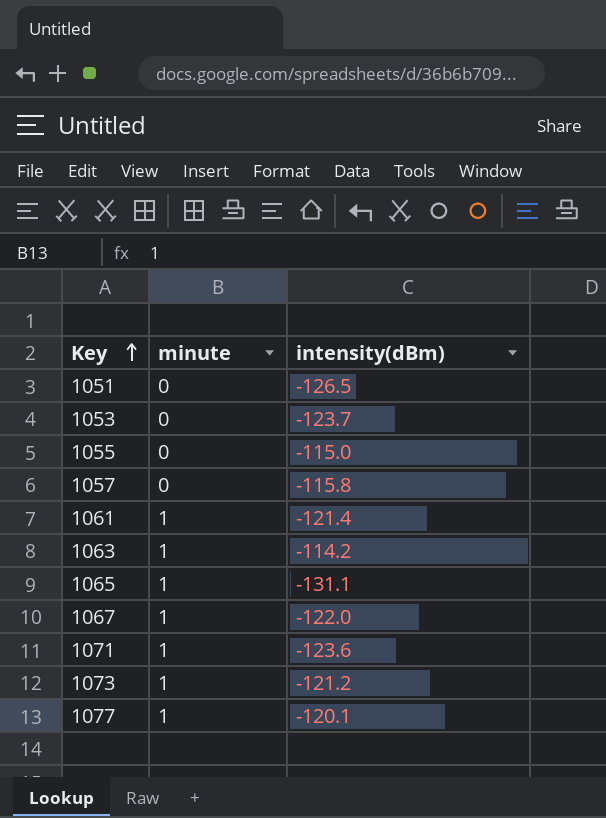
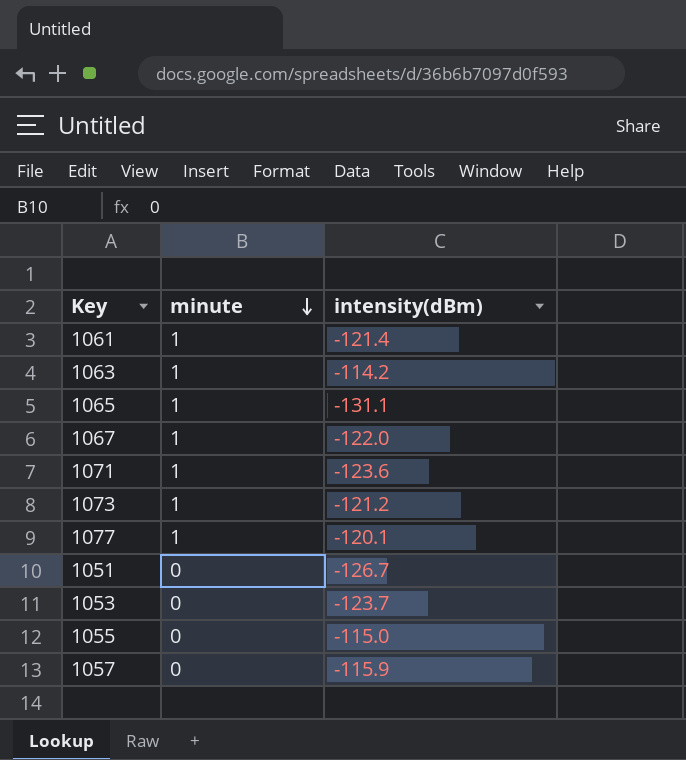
row order: Key ascending -> minute descending
1051 | intensity(dBm): -126.5 -> -126.7
1057 | intensity(dBm): -115.8 -> -115.9

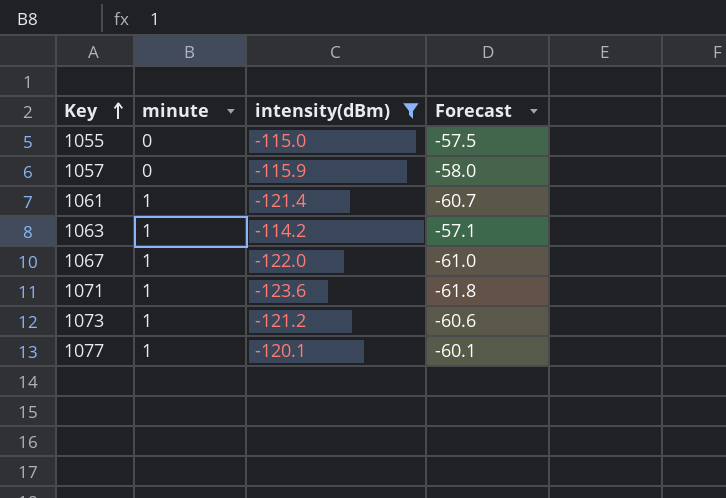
filter: none -> intensity(dBm) >= -123.6
row order: minute descending -> Key ascending
column Forecast | formula: none -> [intensity(dBm)] * 0.5

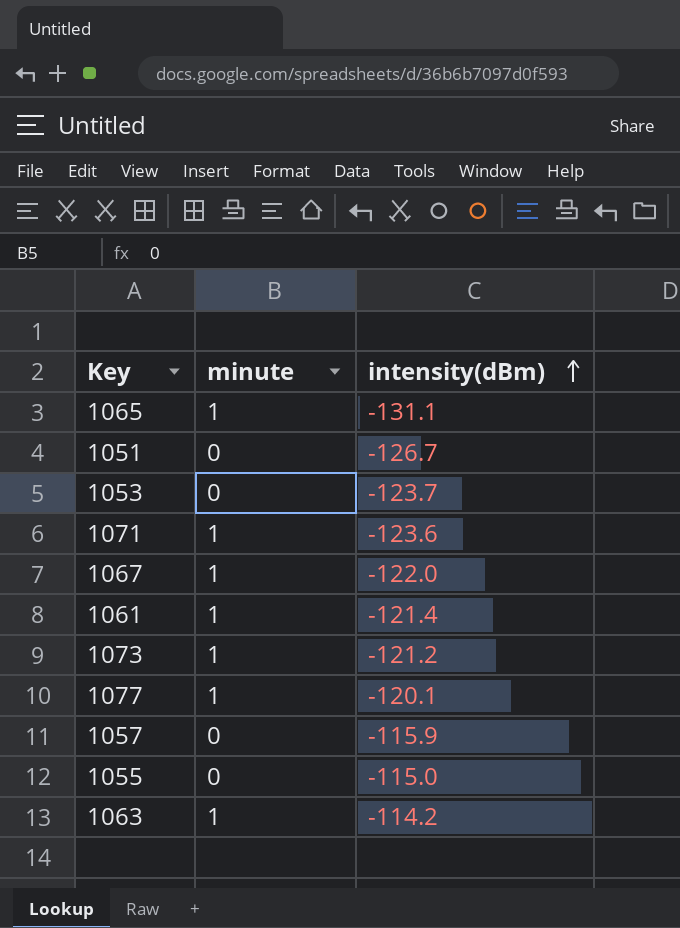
filter: intensity(dBm) >= -123.6 -> none
row order: Key ascending -> intensity(dBm) ascending
column Forecast | formula: [intensity(dBm)] * 0.5 -> none

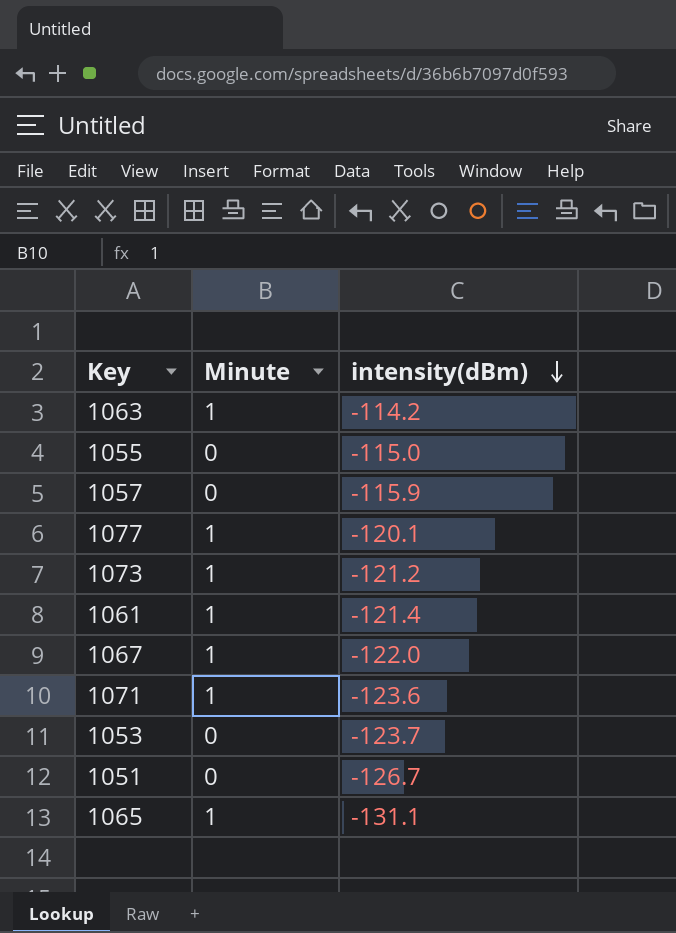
row order: intensity(dBm) ascending -> intensity(dBm) descending
column name: minute -> Minute

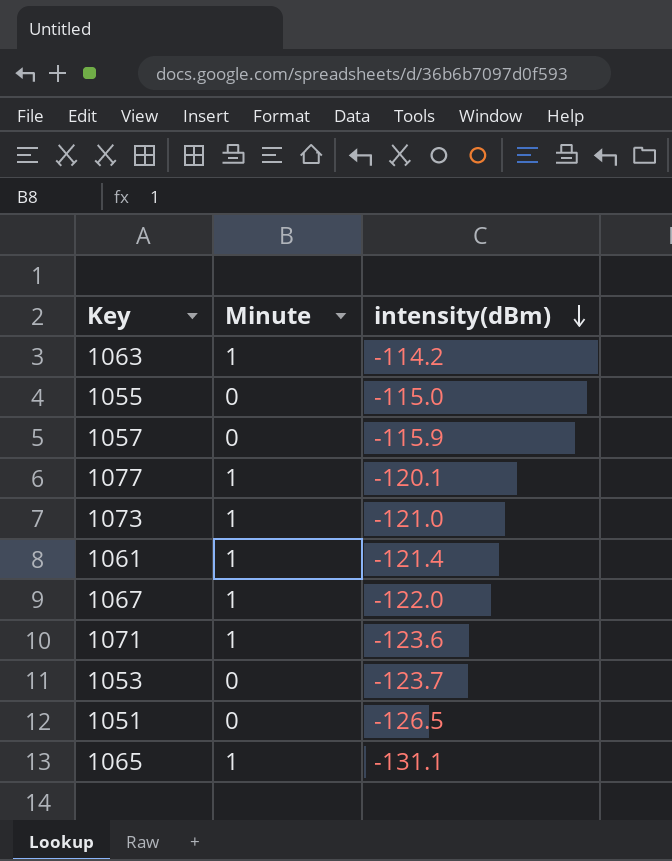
1073 | intensity(dBm): -121.2 -> -121.0
1051 | intensity(dBm): -126.7 -> -126.5

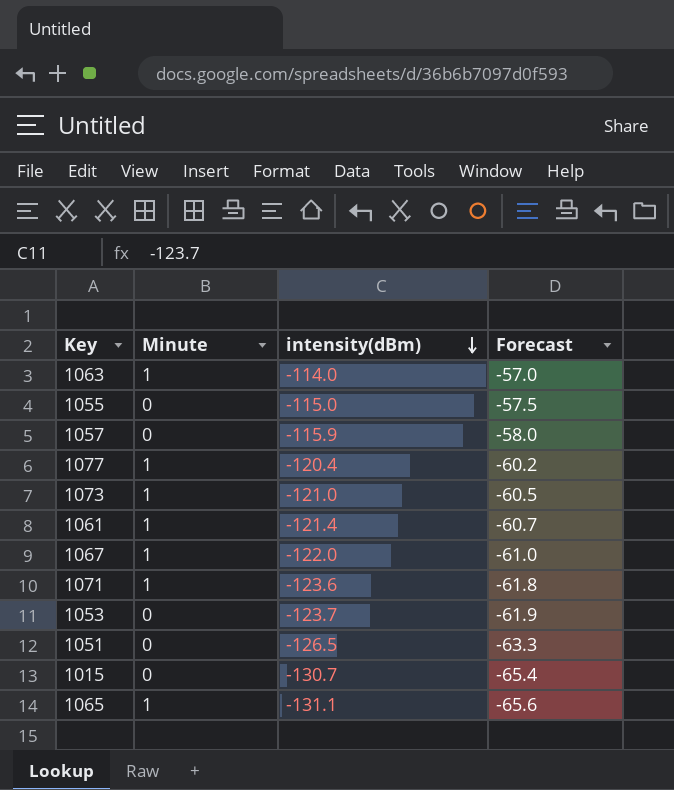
column Forecast | formula: none -> [intensity(dBm)] * 0.5
1063 | intensity(dBm): -114.2 -> -114.0
1077 | intensity(dBm): -120.1 -> -120.4
row 1015: none -> 0 | -130.7 | -65.4

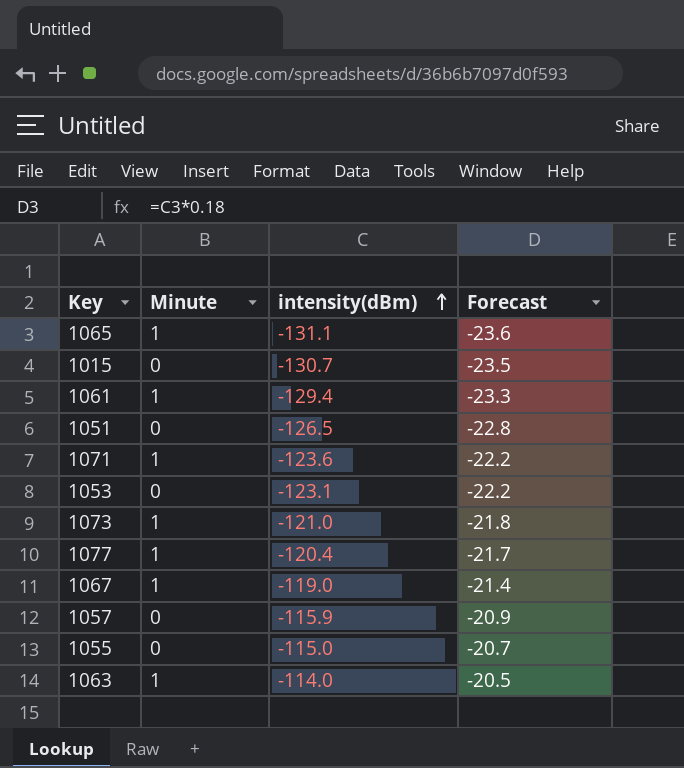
row order: intensity(dBm) descending -> intensity(dBm) ascending
column Forecast | formula: [intensity(dBm)] * 0.5 -> [intensity(dBm)] * 0.18
1061 | intensity(dBm): -121.4 -> -129.4
1053 | intensity(dBm): -123.7 -> -123.1
1067 | intensity(dBm): -122.0 -> -119.0

